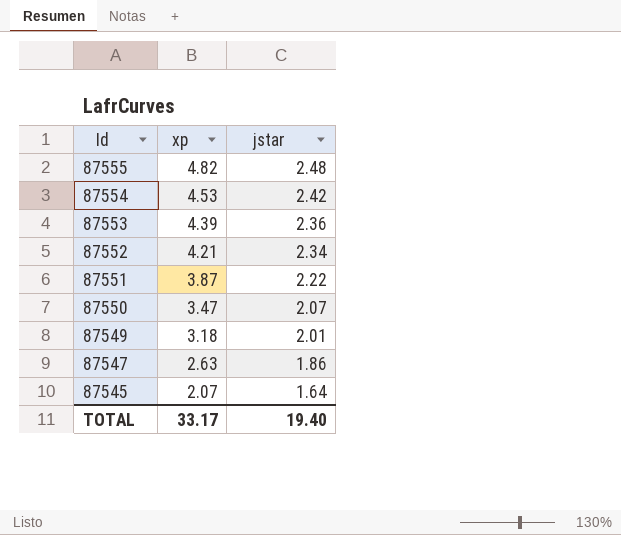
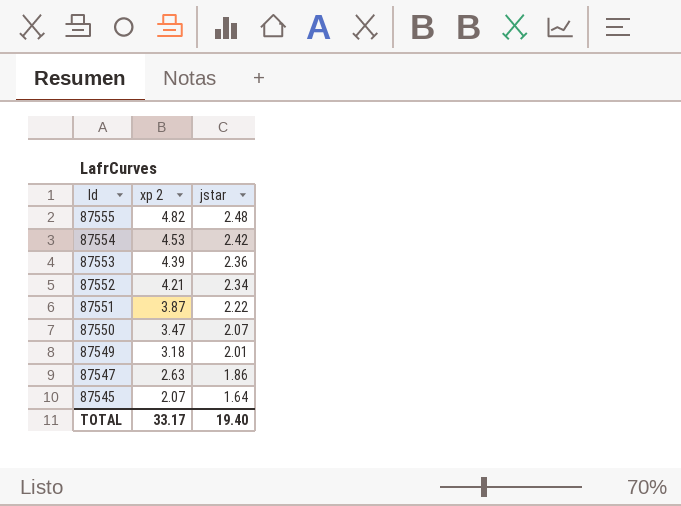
column name: xp -> xp 2

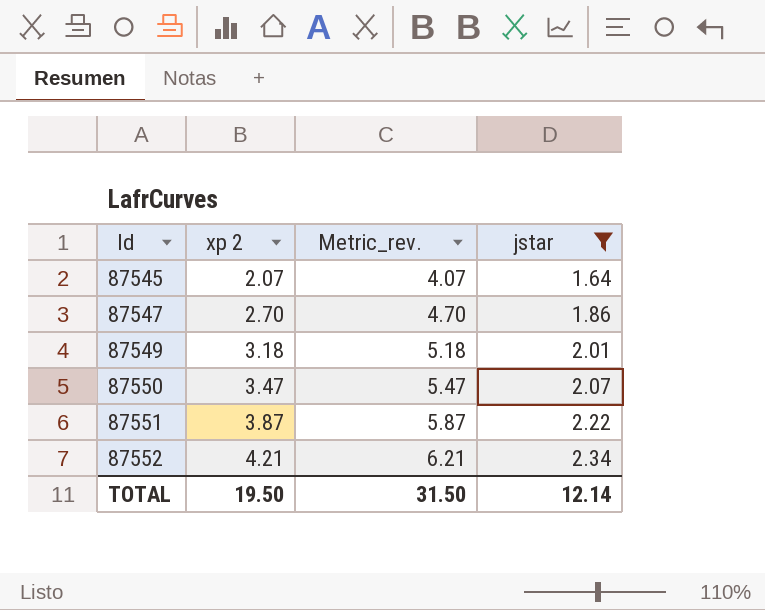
filter: none -> jstar <= 2.34
row order: Id descending -> Id ascending
column Metric_rev. | formula: none -> [xp 2] + 2
87547 | xp 2: 2.63 -> 2.70
TOTAL | xp 2: 33.17 -> 19.50
TOTAL | jstar: 19.40 -> 12.14

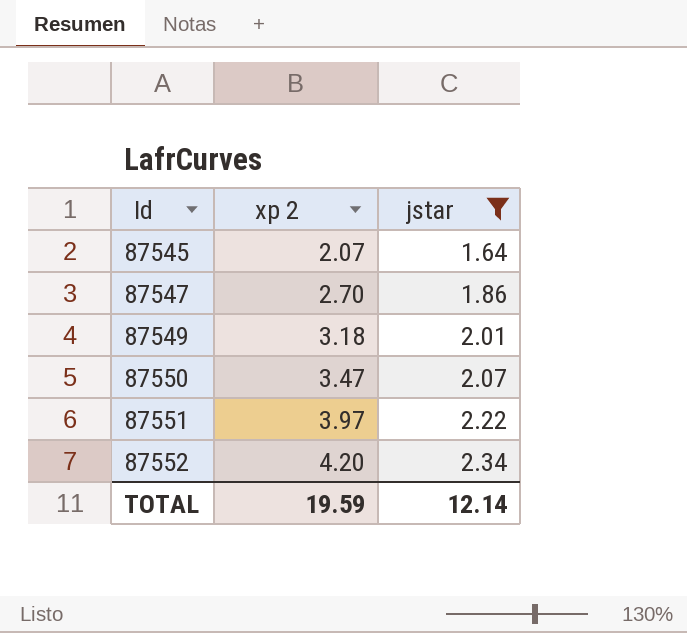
column Metric_rev. | formula: [xp 2] + 2 -> none
87551 | xp 2: 3.87 -> 3.97
87552 | xp 2: 4.21 -> 4.20
TOTAL | xp 2: 19.50 -> 19.59

